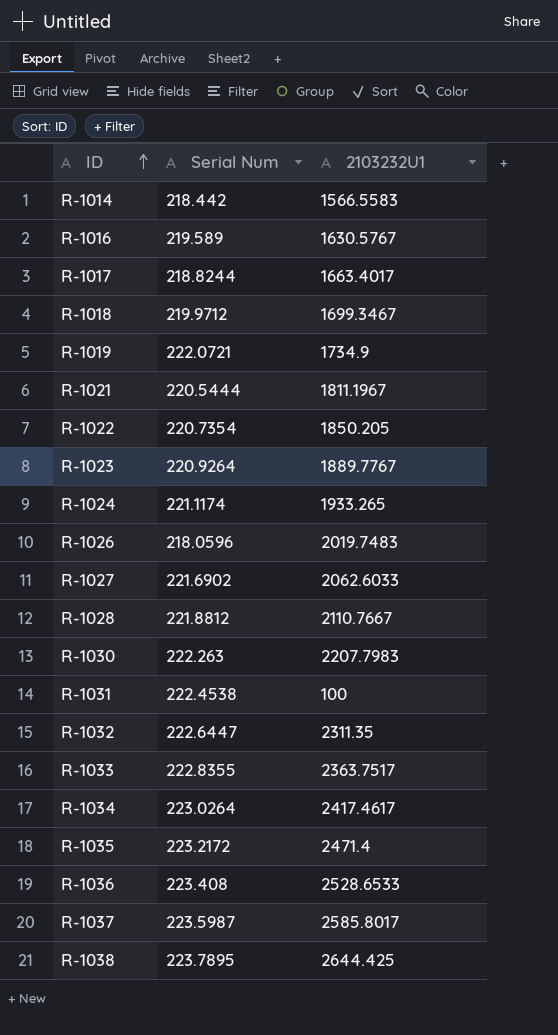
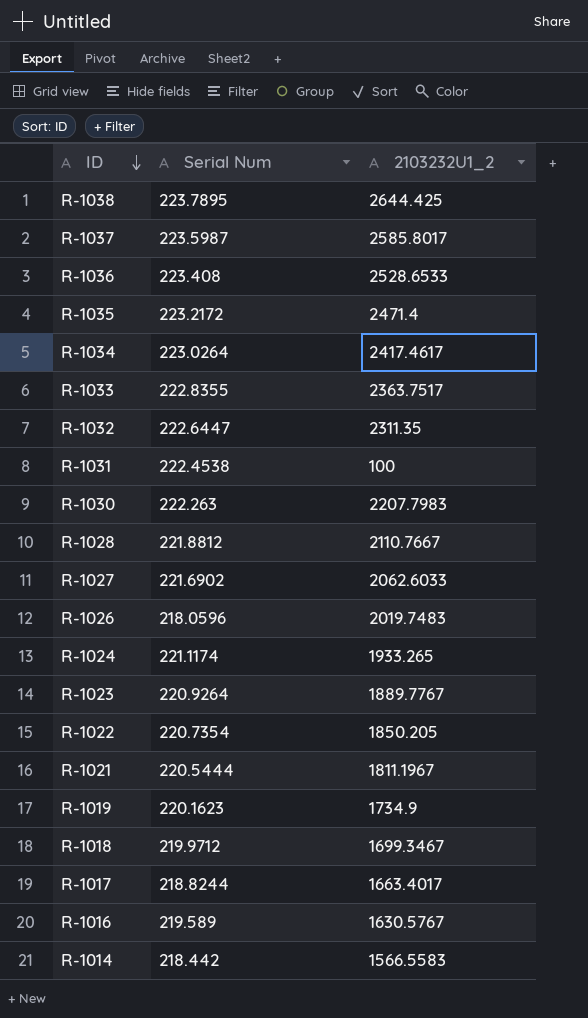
row order: ID ascending -> ID descending
column name: 2103232U1 -> 2103232U1_2
R-1019 | Serial Num: 222.0721 -> 220.1623

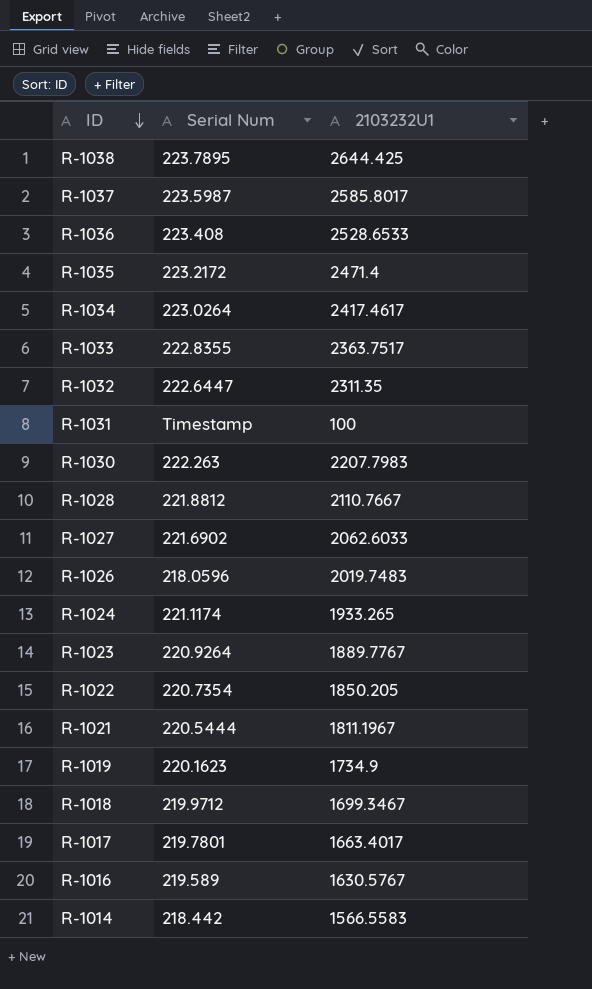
column name: 2103232U1_2 -> 2103232U1
R-1031 | Serial Num: 222.4538 -> Timestamp
R-1017 | Serial Num: 218.8244 -> 219.7801

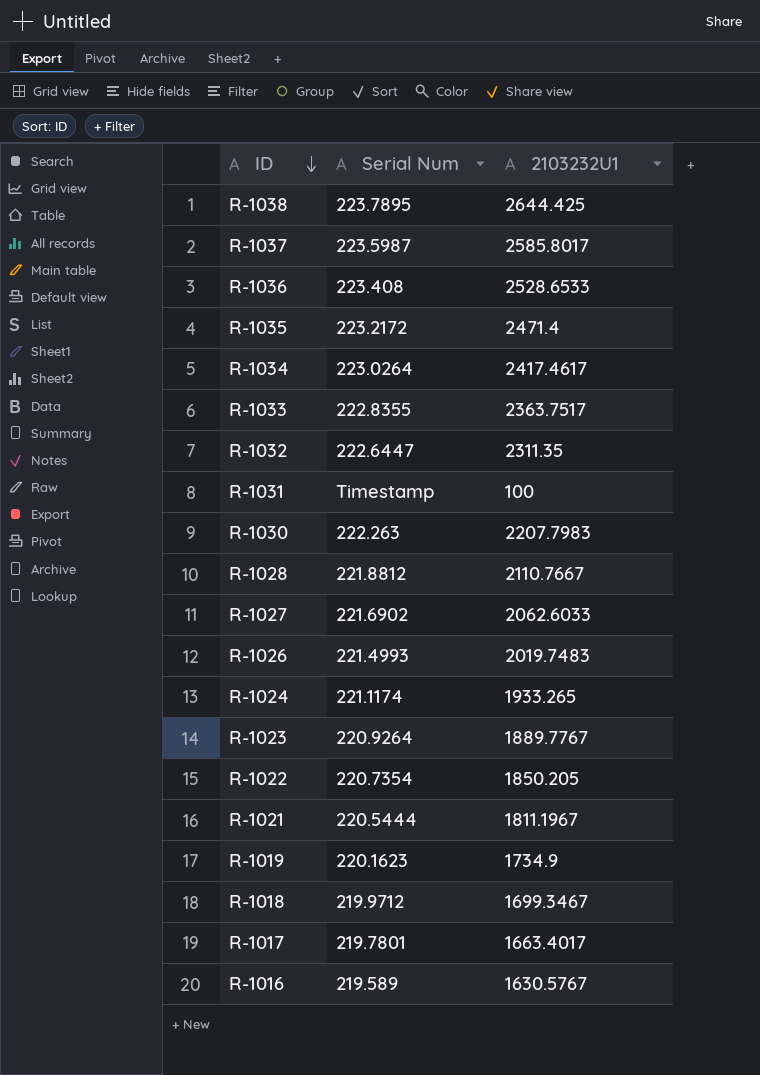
row R-1014: 218.442 | 1566.5583 -> none
R-1026 | Serial Num: 218.0596 -> 221.4993

